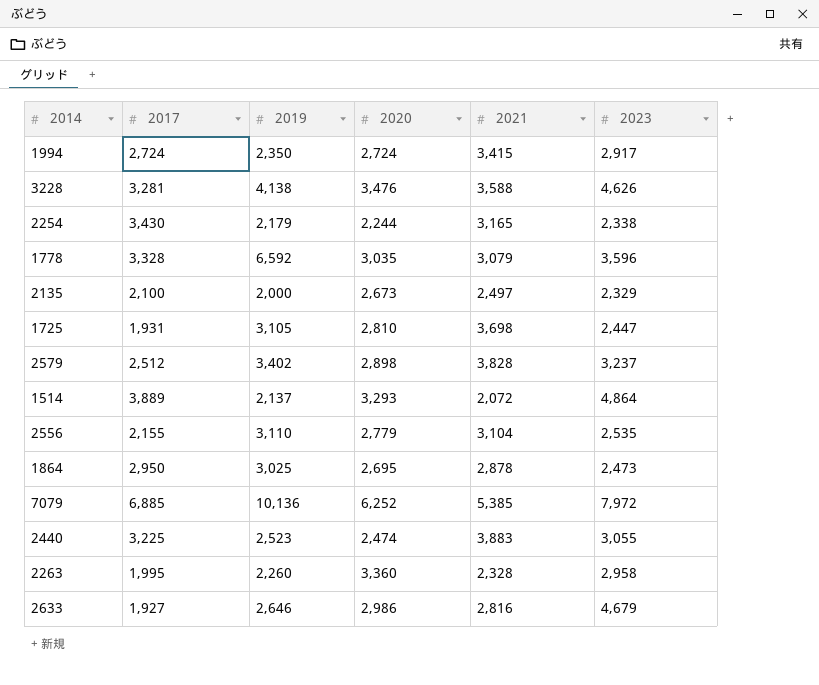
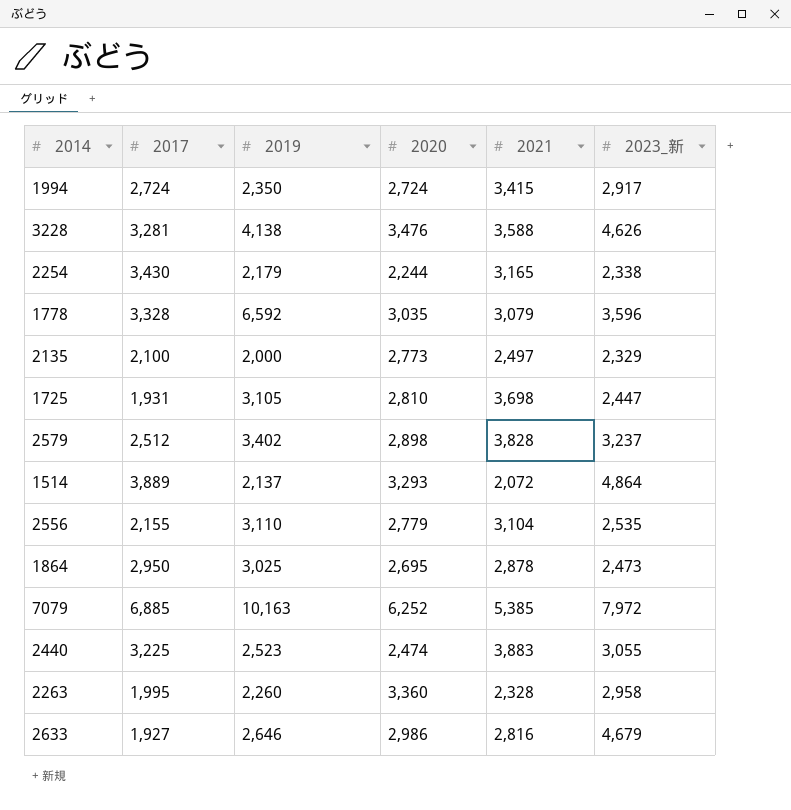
column name: 2023 -> 2023_新
2135 | 2020: 2,673 -> 2,773
7079 | 2019: 10,136 -> 10,163

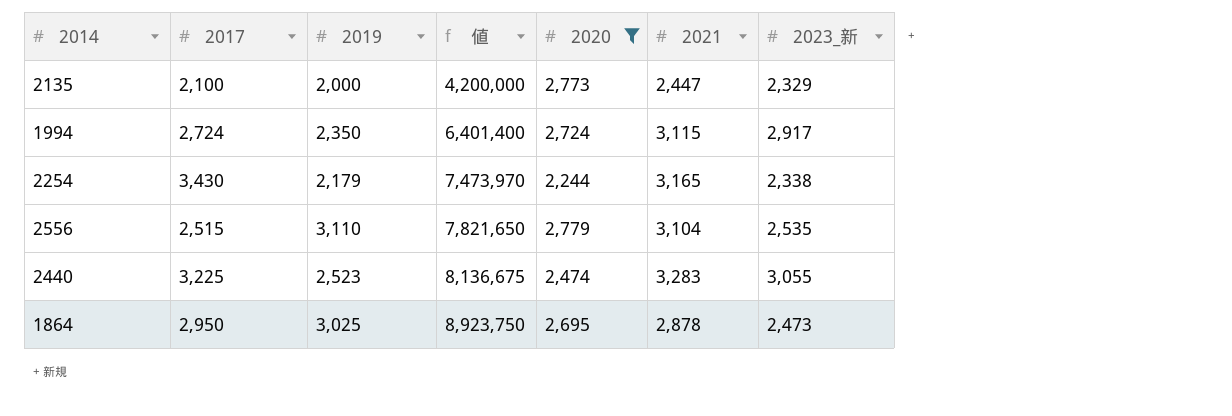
filter: none -> 2020 <= 2,779
row order: none -> 値 ascending
column 値 | formula: none -> [2017] * [2019]
2135 | 2021: 2,497 -> 2,447
1994 | 2021: 3,415 -> 3,115
2556 | 2017: 2,155 -> 2,515
2440 | 2021: 3,883 -> 3,283

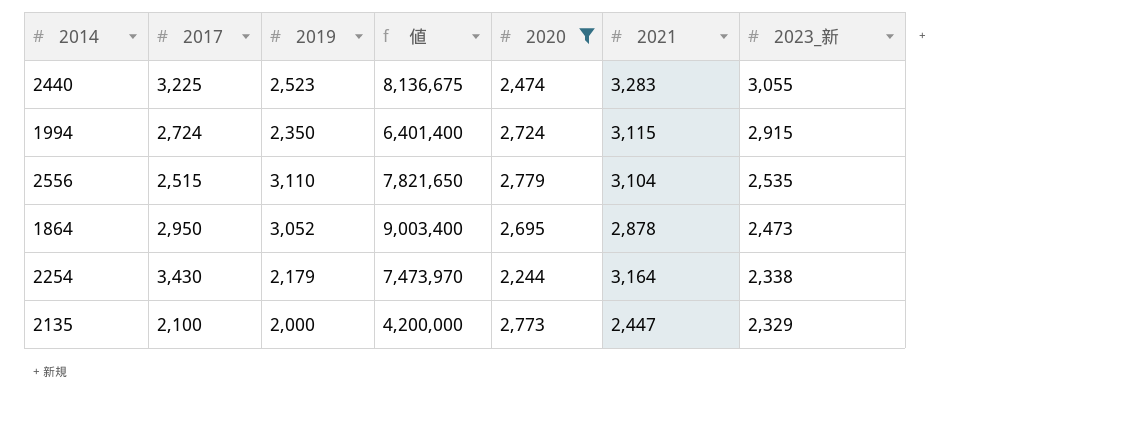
row order: 値 ascending -> 2023_新 descending
1994 | 2023_新: 2,917 -> 2,915
1864 | 2019: 3,025 -> 3,052
1864 | 値: 8,923,750 -> 9,003,400
2254 | 2021: 3,165 -> 3,164

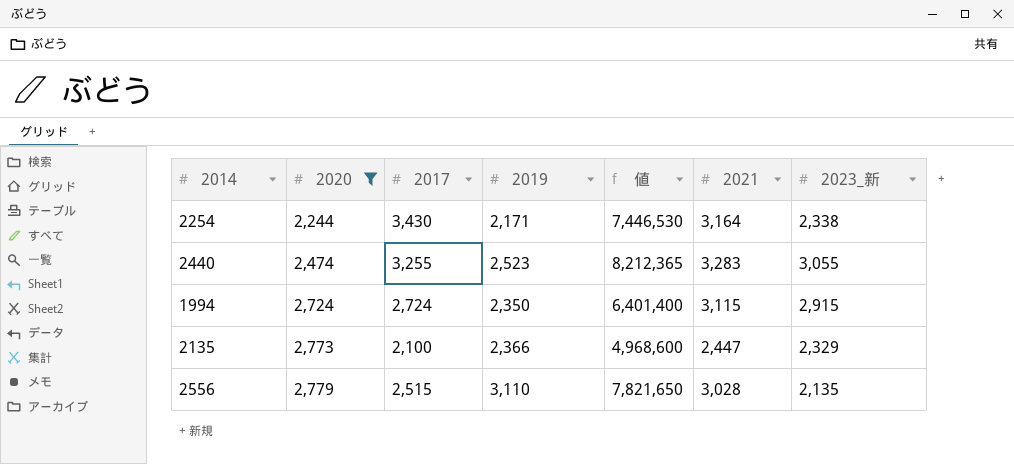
row order: 2023_新 descending -> 2020 ascending
column 2020 | position: 5 -> 2
row 1864: 2,950 | 3,052 | 9,003,400 | 2,695 | 2,878 | 2,473 -> none
2254 | 2019: 2,179 -> 2,171
2254 | 値: 7,473,970 -> 7,446,530
2440 | 2017: 3,225 -> 3,255
2440 | 値: 8,136,675 -> 8,212,365
2135 | 2019: 2,000 -> 2,366
2135 | 値: 4,200,000 -> 4,968,600
2556 | 2021: 3,104 -> 3,028
2556 | 2023_新: 2,535 -> 2,135

